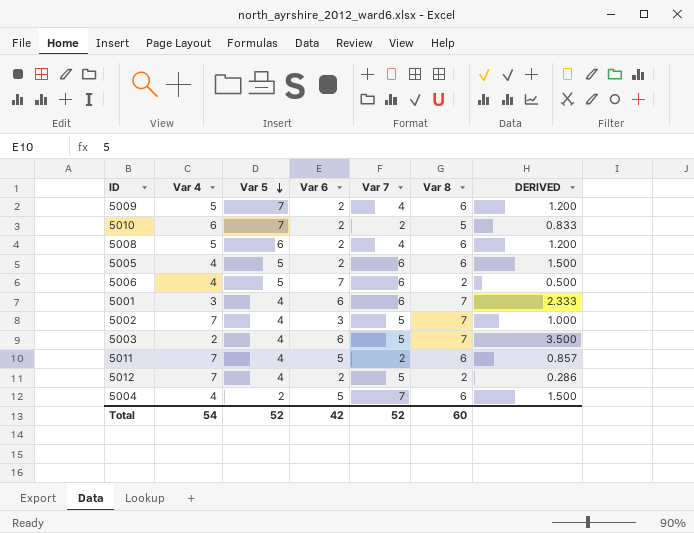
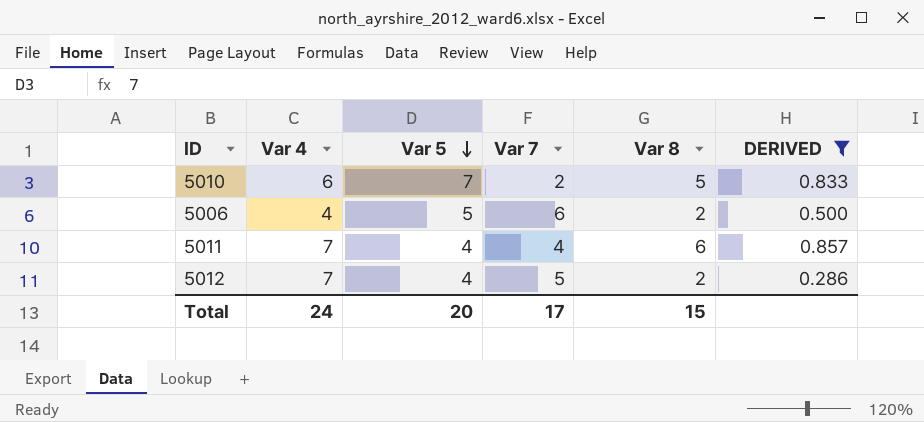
filter: none -> DERIVED <= 0.857
column Var 6 | position: 4 -> none
5011 | Var 7: 2 -> 4
Total | Var 4: 54 -> 24
Total | Var 5: 52 -> 20
Total | Var 7: 52 -> 17
Total | Var 8: 60 -> 15

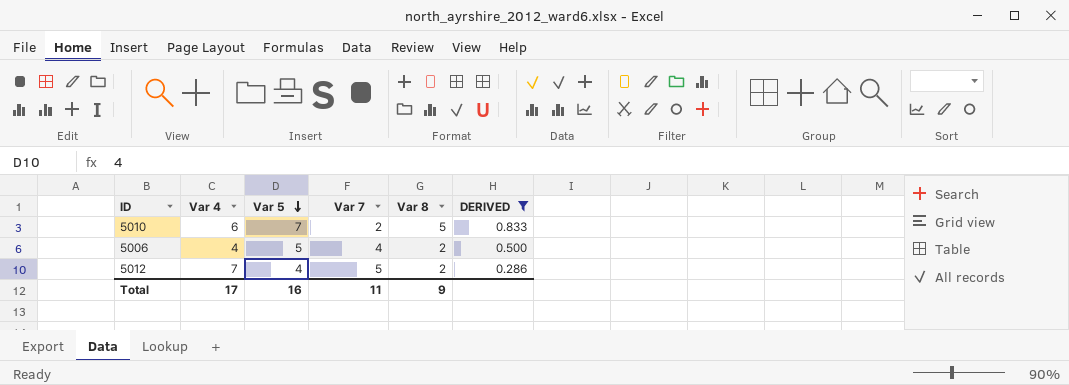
row 5011: 7 | 4 | 4 | 6 | 0.857 -> none
5006 | Var 7: 6 -> 4
Total | Var 4: 24 -> 17
Total | Var 5: 20 -> 16
Total | Var 7: 17 -> 11
Total | Var 8: 15 -> 9

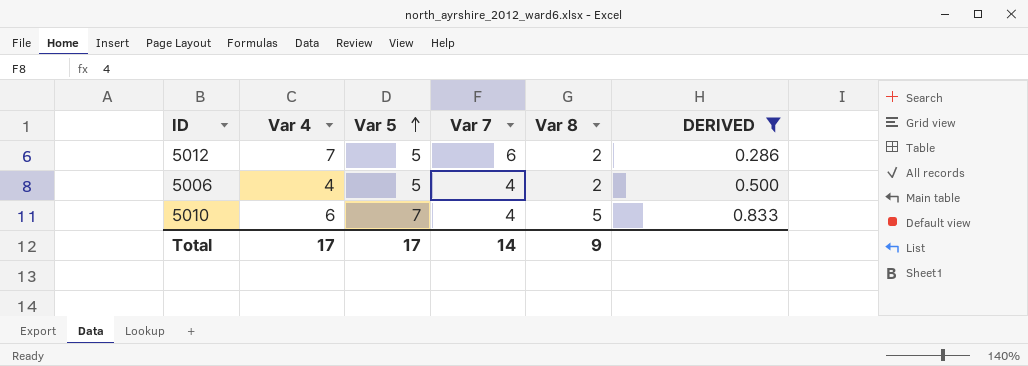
row order: Var 5 descending -> Var 5 ascending
5012 | Var 5: 4 -> 5
5012 | Var 7: 5 -> 6
5010 | Var 7: 2 -> 4
Total | Var 5: 16 -> 17
Total | Var 7: 11 -> 14

